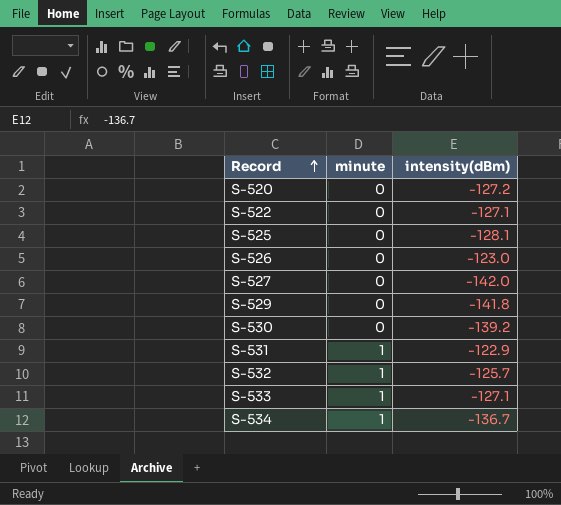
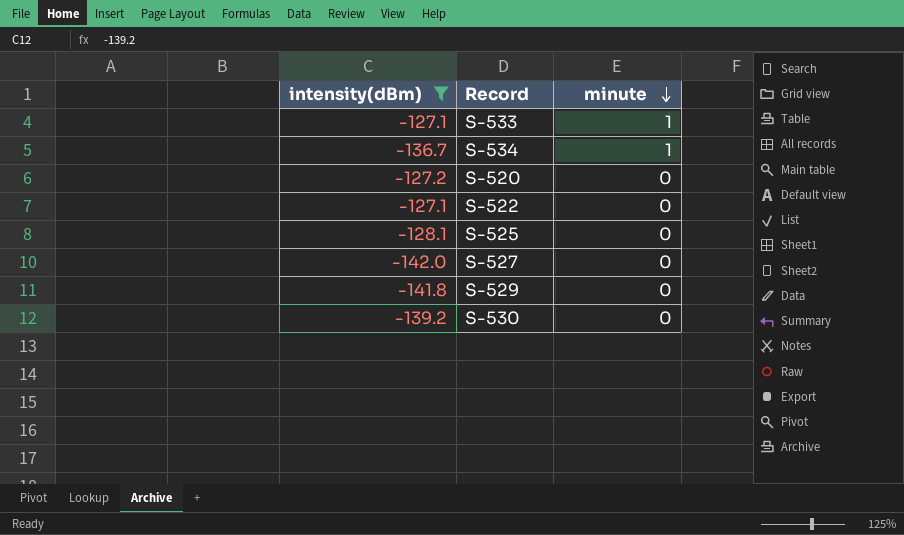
filter: none -> intensity(dBm) <= -127.1
row order: Record ascending -> minute descending
column intensity(dBm) | position: 3 -> 1

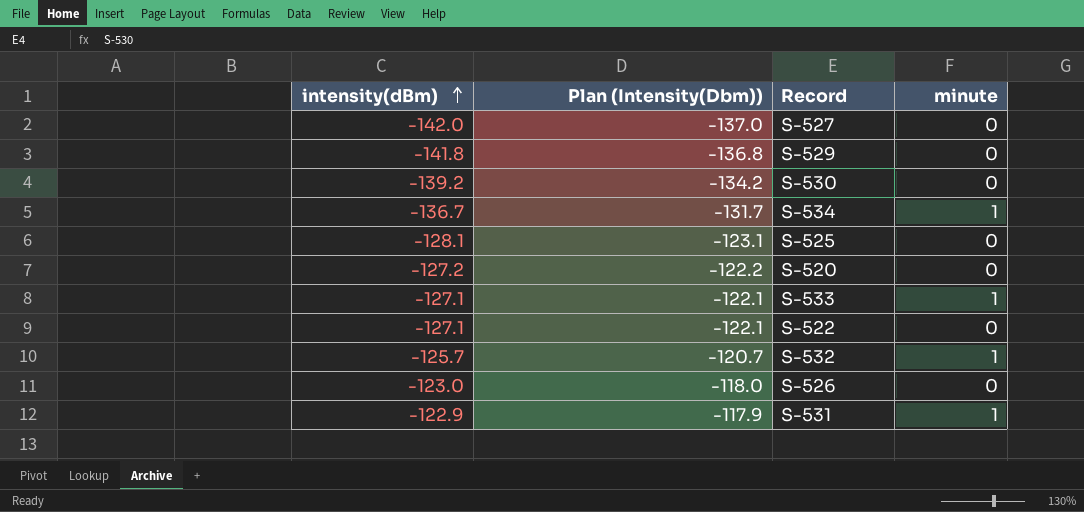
filter: intensity(dBm) <= -127.1 -> none
row order: minute descending -> intensity(dBm) ascending
column Plan (Intensity(Dbm)) | formula: none -> [intensity(dBm)] + 5

